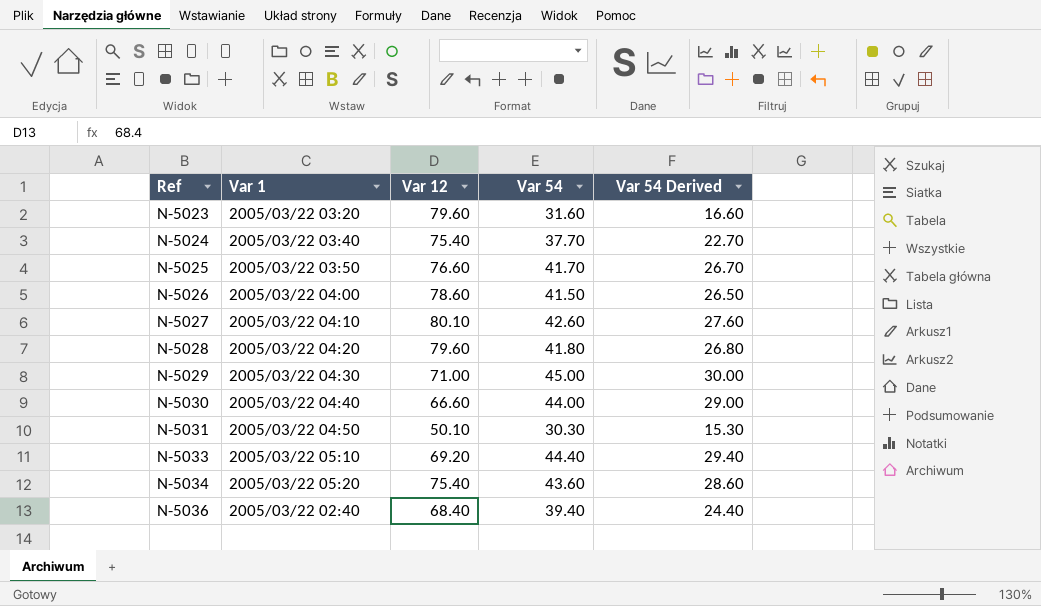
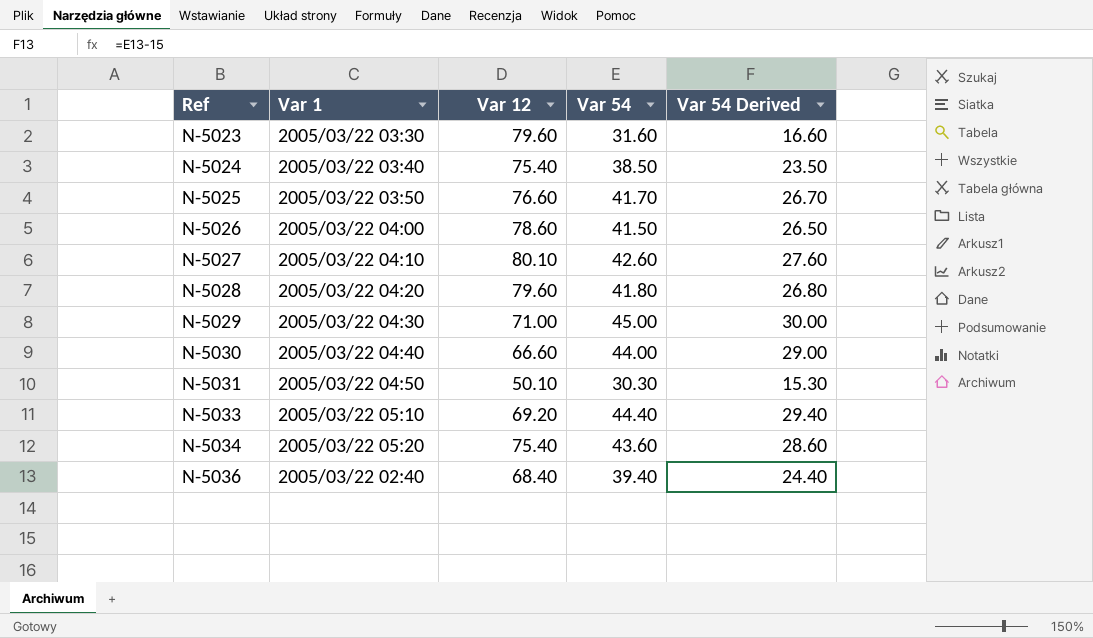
N-5023 | Var 1: 2005/03/22 03:20 -> 2005/03/22 03:30
N-5024 | Var 54: 37.70 -> 38.50
N-5024 | Var 54 Derived: 22.70 -> 23.50

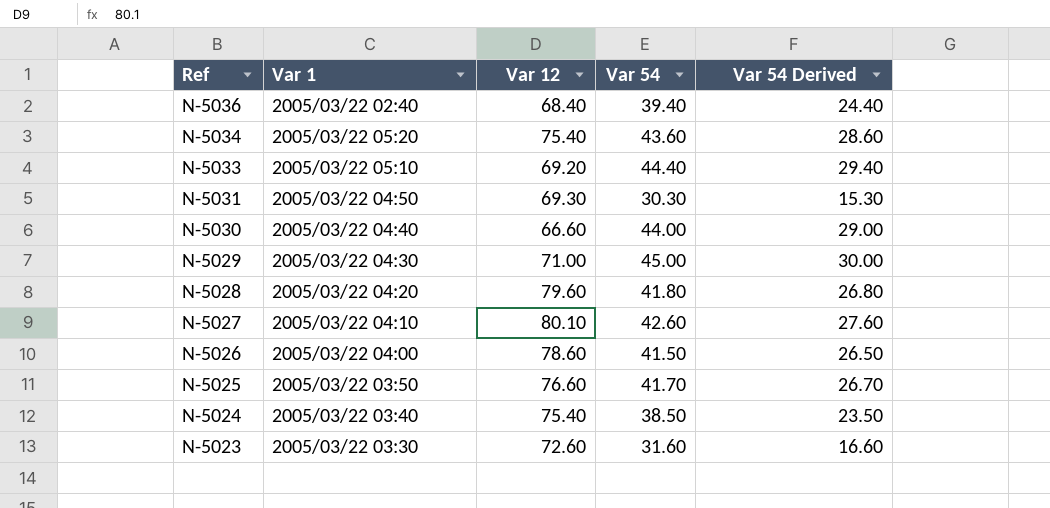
row order: Ref ascending -> Ref descending
N-5031 | Var 12: 50.10 -> 69.30
N-5023 | Var 12: 79.60 -> 72.60

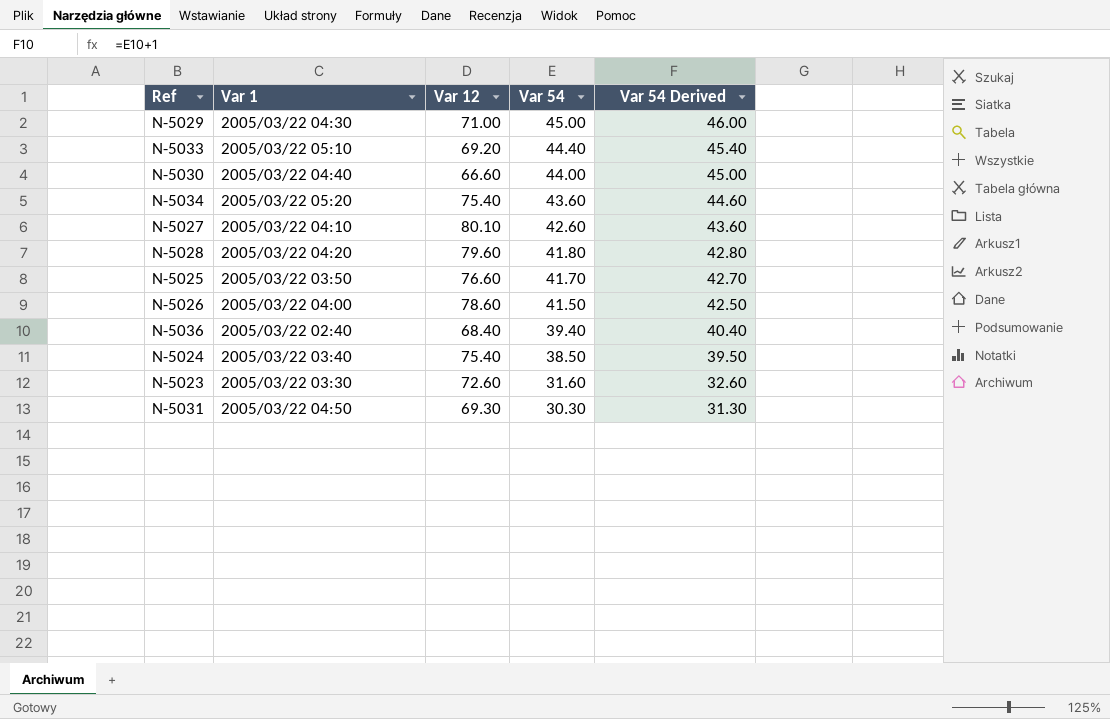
row order: Ref descending -> Var 54 descending
column Var 54 Derived | formula: [Var 54] - 15 -> [Var 54] + 1

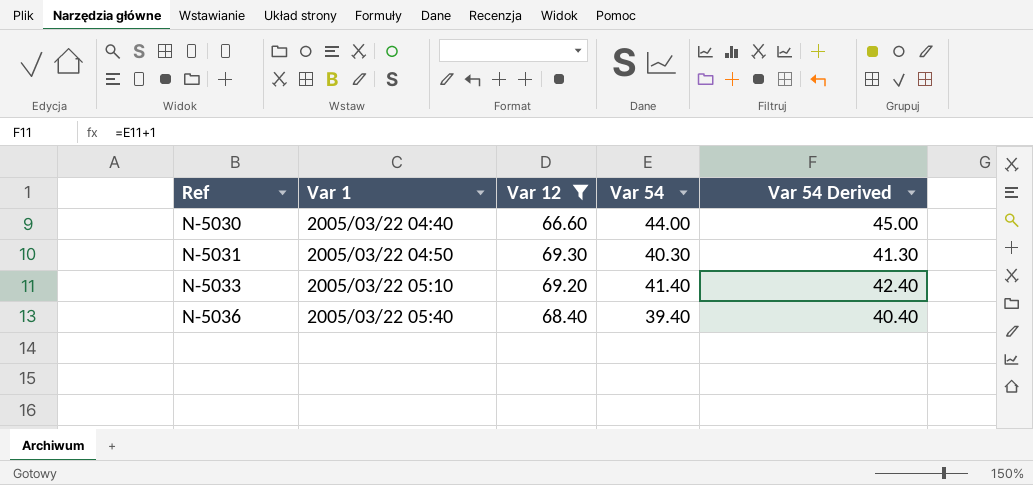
filter: none -> Var 12 <= 69.30
row order: Var 54 descending -> Ref ascending
N-5031 | Var 54: 30.30 -> 40.30
N-5031 | Var 54 Derived: 31.30 -> 41.30
N-5033 | Var 54: 44.40 -> 41.40
N-5033 | Var 54 Derived: 45.40 -> 42.40
N-5036 | Var 1: 2005/03/22 02:40 -> 2005/03/22 05:40

